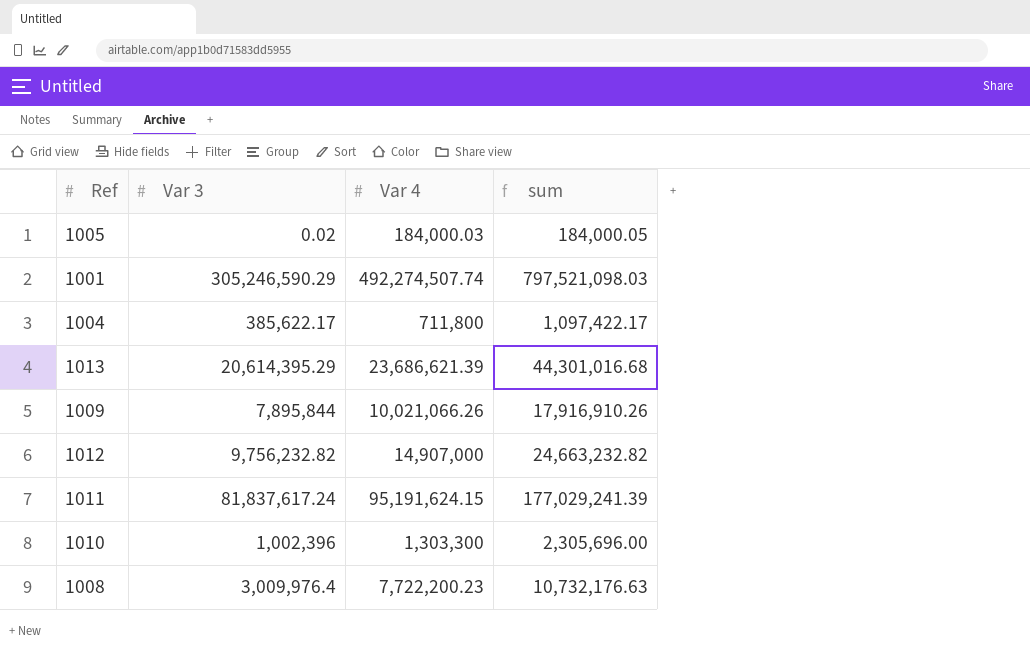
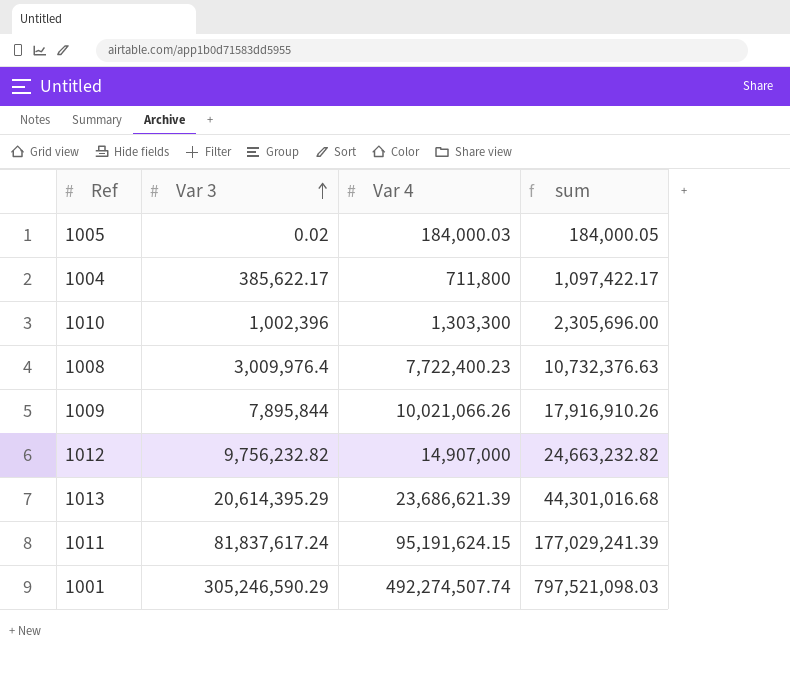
row order: none -> Var 3 ascending
1008 | Var 4: 7,722,200.23 -> 7,722,400.23
1008 | sum: 10,732,176.63 -> 10,732,376.63

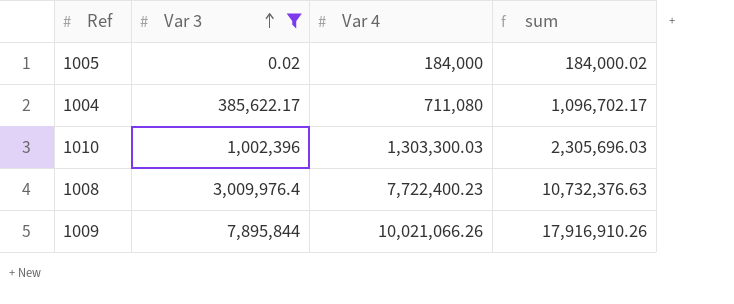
filter: none -> Var 3 <= 7,895,844
1005 | Var 4: 184,000.03 -> 184,000
1005 | sum: 184,000.05 -> 184,000.02
1004 | Var 4: 711,800 -> 711,080
1004 | sum: 1,097,422.17 -> 1,096,702.17
1010 | Var 4: 1,303,300 -> 1,303,300.03
1010 | sum: 2,305,696.00 -> 2,305,696.03

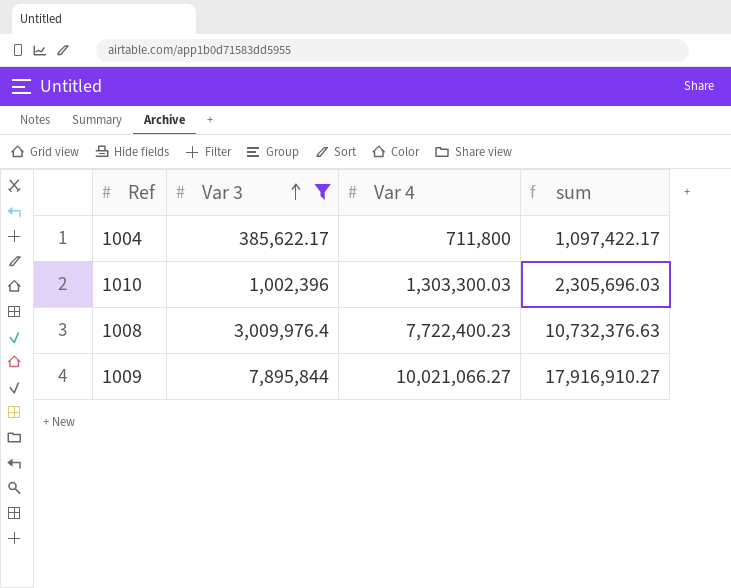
row 1005: 0.02 | 184,000 | 184,000.02 -> none
1004 | Var 4: 711,080 -> 711,800
1004 | sum: 1,096,702.17 -> 1,097,422.17
1009 | Var 4: 10,021,066.26 -> 10,021,066.27
1009 | sum: 17,916,910.26 -> 17,916,910.27

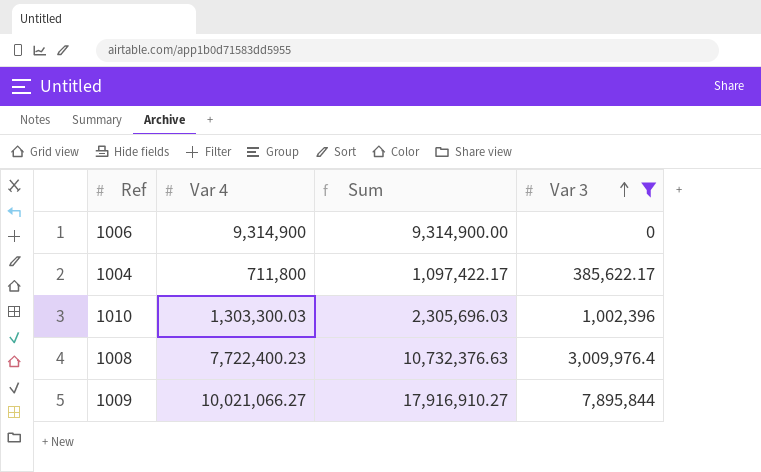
column name: sum -> Sum
column Var 3 | position: 2 -> 4
row 1006: none -> 9,314,900 | 9,314,900.00 | 0

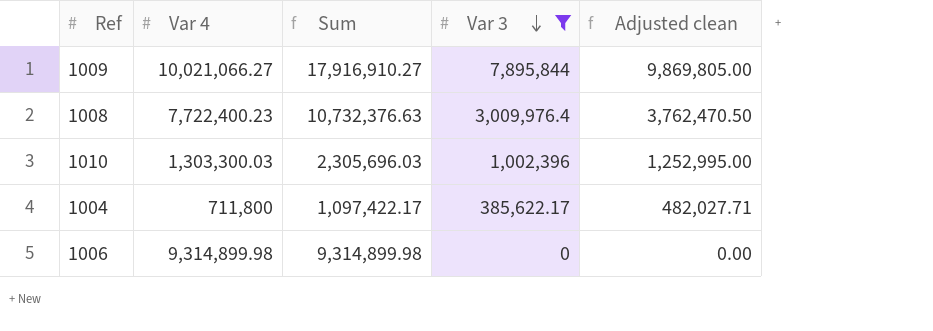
row order: Var 3 ascending -> Var 3 descending
column Adjusted clean | formula: none -> [Var 3] * 1.25
1006 | Var 4: 9,314,900 -> 9,314,899.98
1006 | Sum: 9,314,900.00 -> 9,314,899.98

